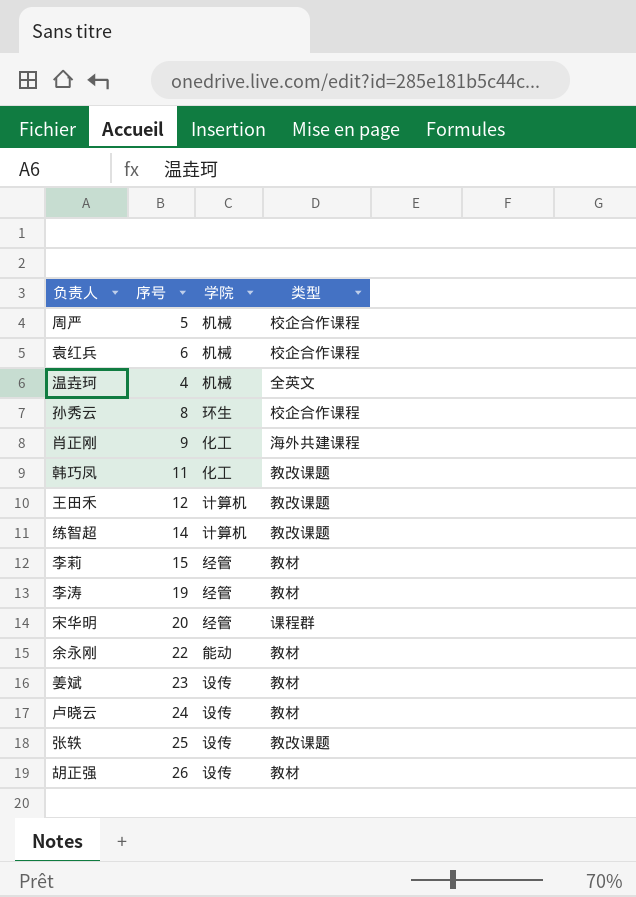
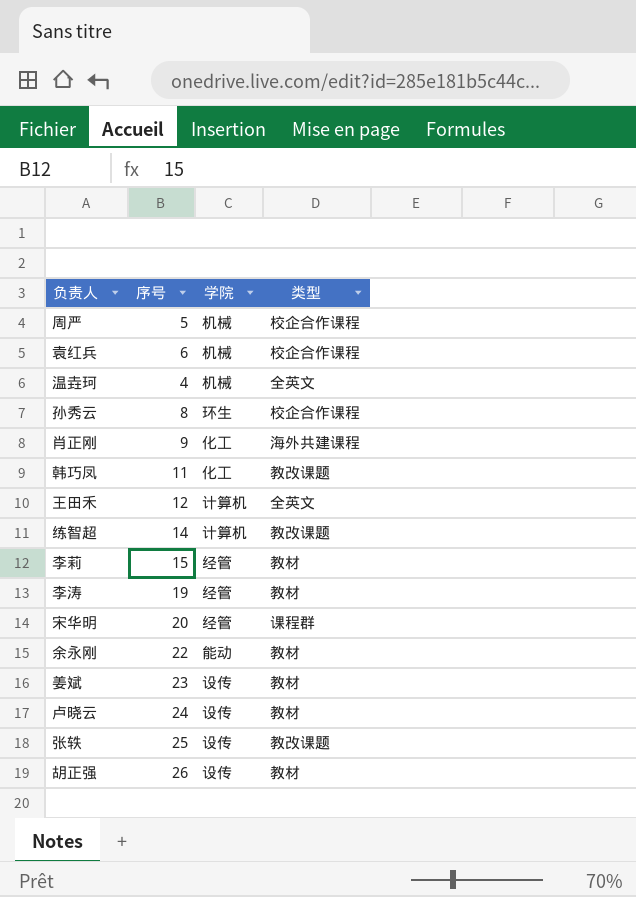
王田禾 | 类型: 教改课题 -> 全英文

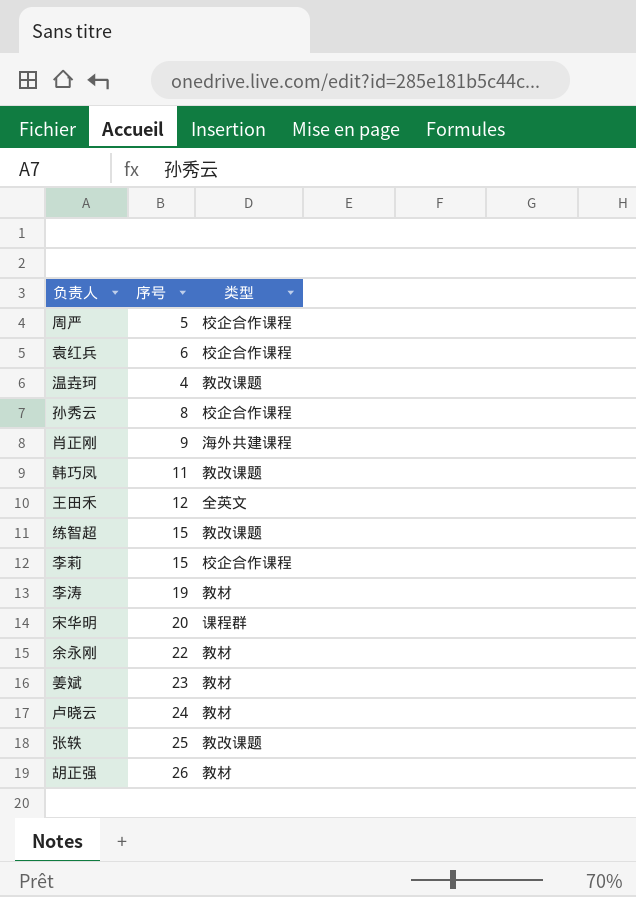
column 学院 | position: 3 -> none
温垚珂 | 类型: 全英文 -> 教改课题
练智超 | 序号: 14 -> 15
李莉 | 类型: 教材 -> 校企合作课程

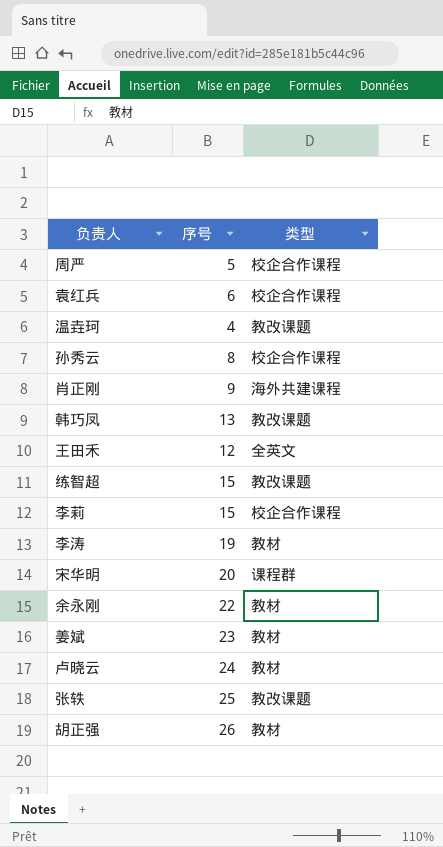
韩巧凤 | 序号: 11 -> 13

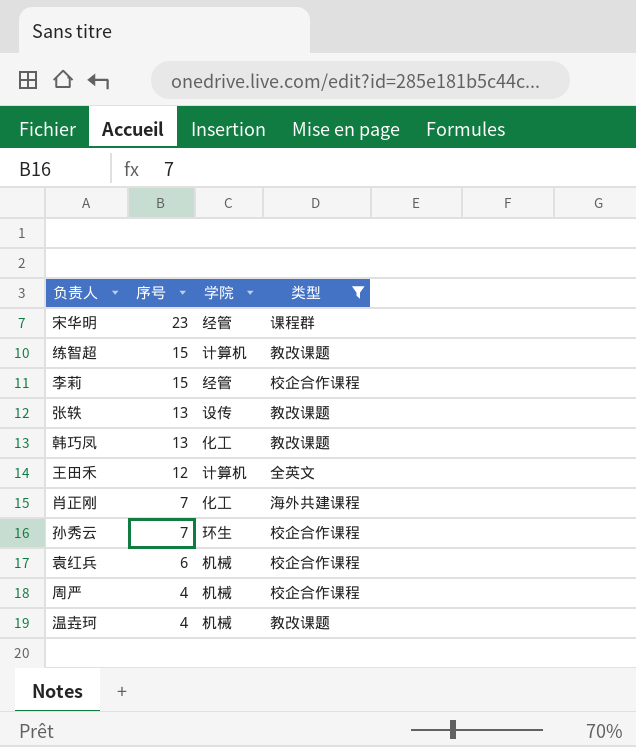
filter: none -> 类型 != 教材
row order: none -> 序号 descending
column 学院 | position: none -> 3
宋华明 | 序号: 20 -> 23
张轶 | 序号: 25 -> 13
肖正刚 | 序号: 9 -> 7
孙秀云 | 序号: 8 -> 7
周严 | 序号: 5 -> 4

